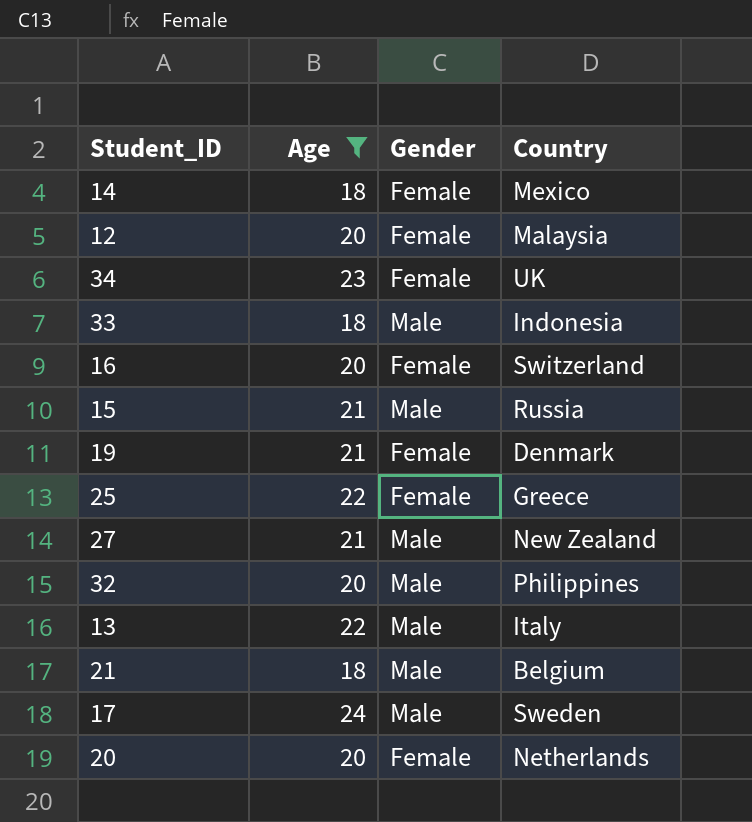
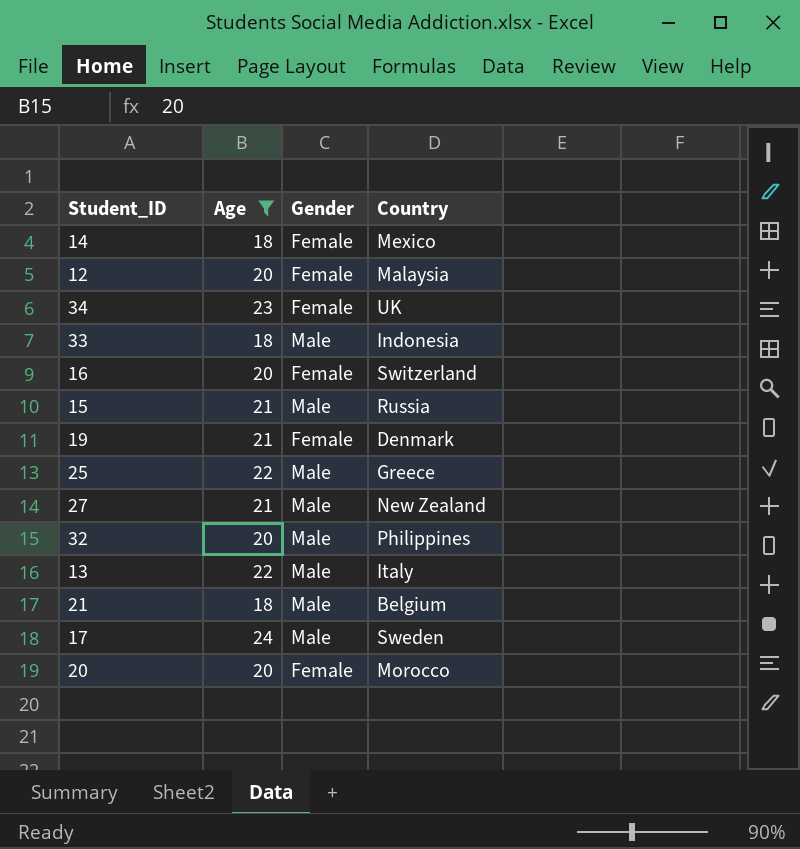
25 | Gender: Female -> Male
20 | Country: Netherlands -> Morocco

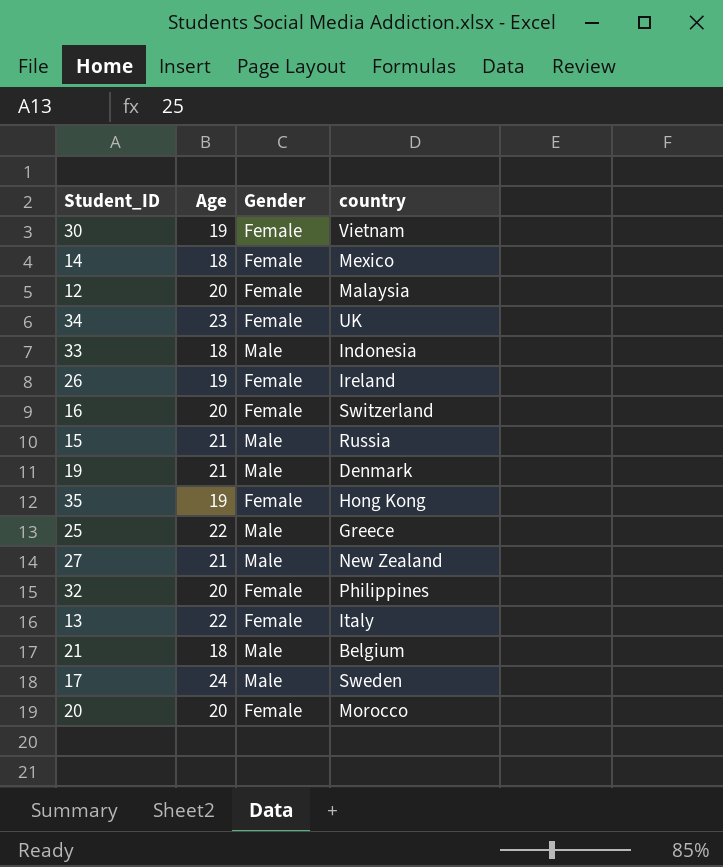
filter: Age != 19 -> none
column name: Country -> country
19 | Gender: Female -> Male
32 | Gender: Male -> Female
13 | Gender: Male -> Female

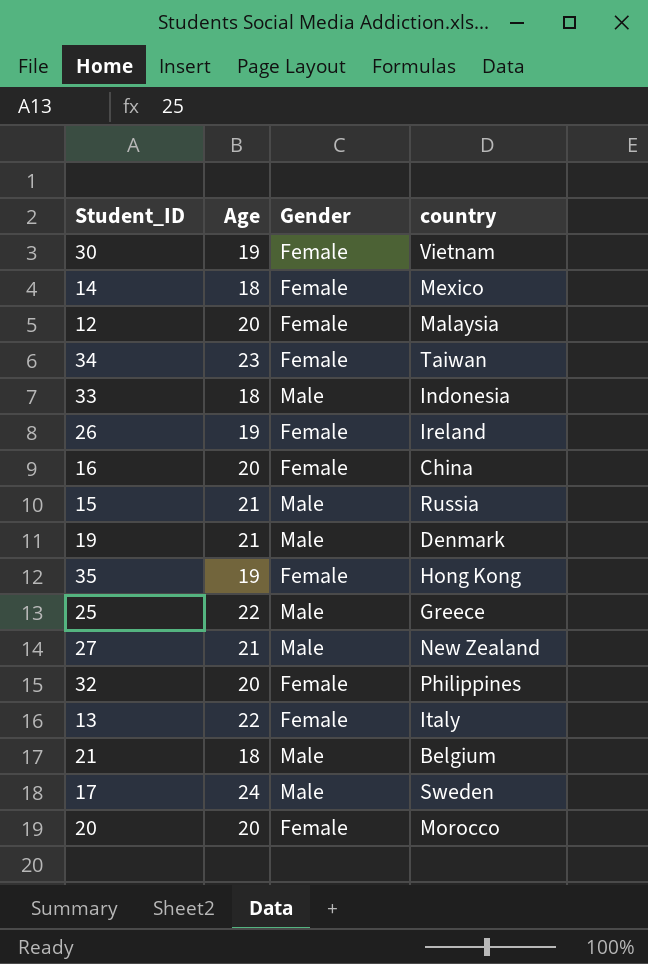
34 | country: UK -> Taiwan
16 | country: Switzerland -> China

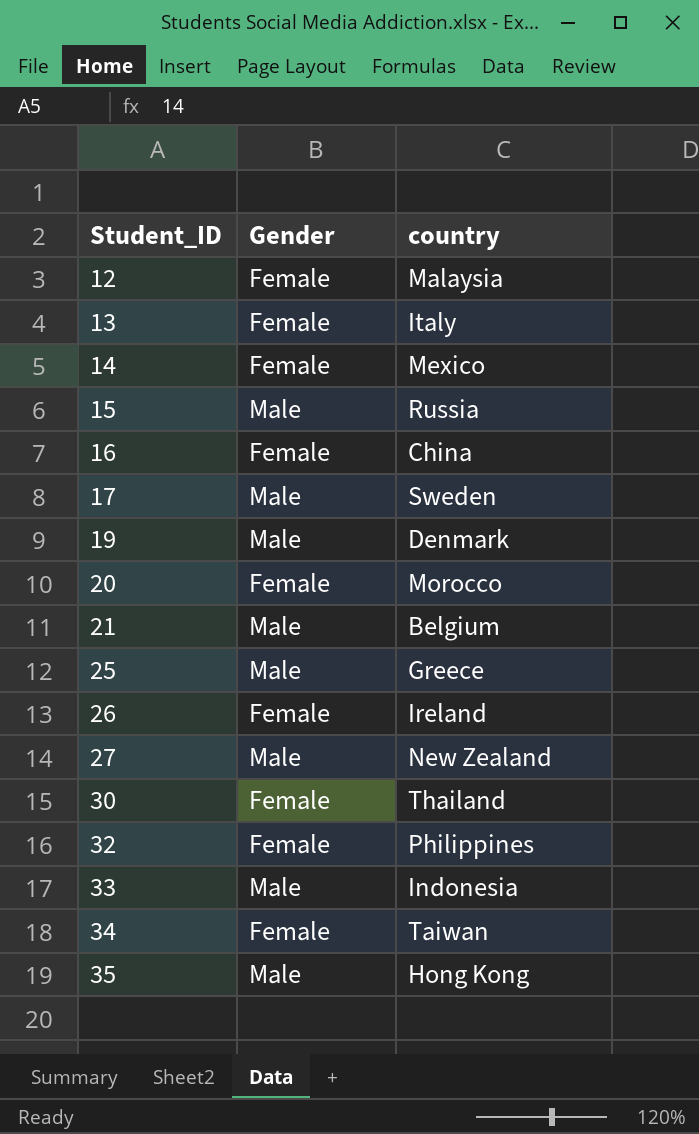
row order: none -> Student_ID ascending
column Age | position: 2 -> none
30 | country: Vietnam -> Thailand
35 | Gender: Female -> Male

